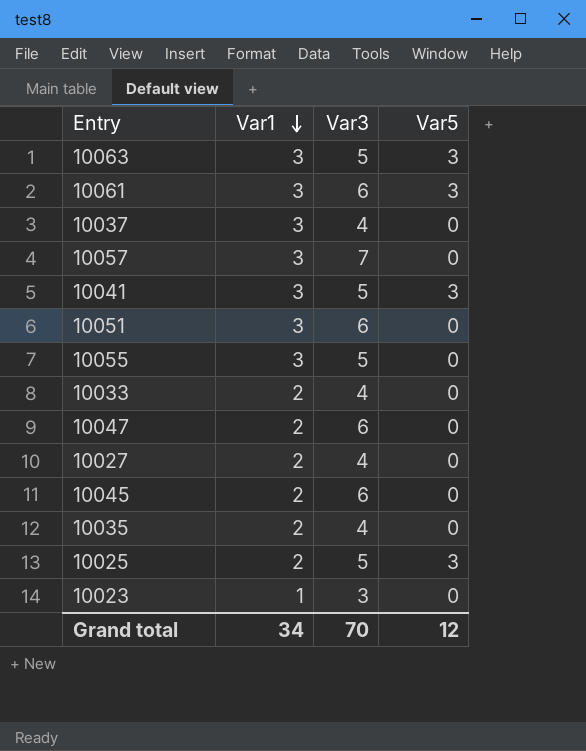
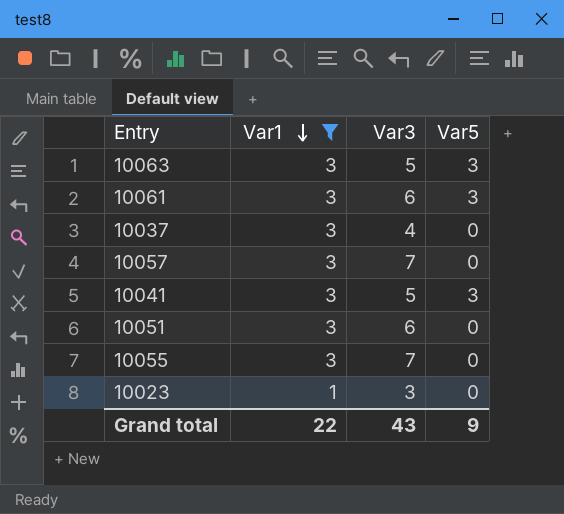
filter: none -> Var1 != 2
10055 | Var3: 5 -> 7
Grand total | Var1: 34 -> 22
Grand total | Var3: 70 -> 43
Grand total | Var5: 12 -> 9

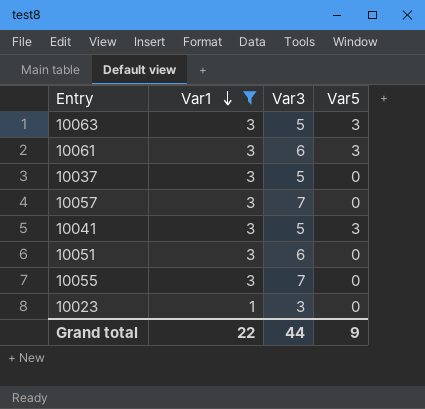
10037 | Var3: 4 -> 5
Grand total | Var3: 43 -> 44

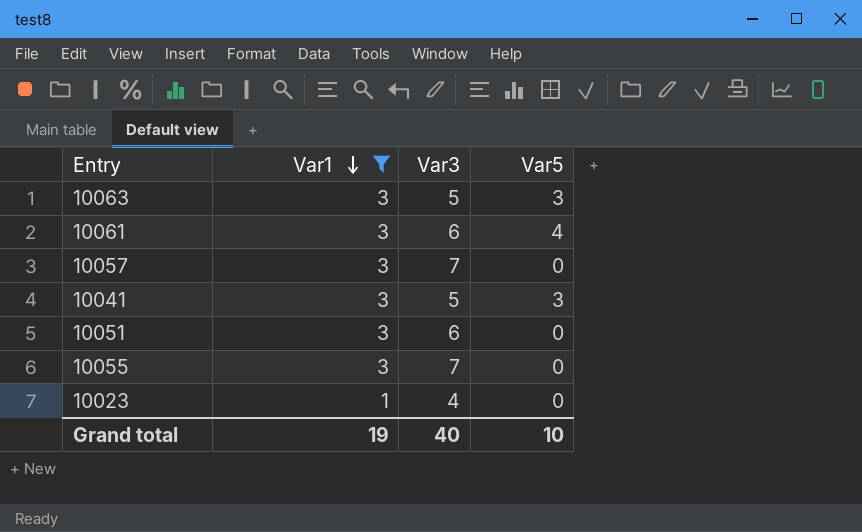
row 10037: 3 | 5 | 0 -> none
10061 | Var5: 3 -> 4
10023 | Var3: 3 -> 4
Grand total | Var1: 22 -> 19
Grand total | Var3: 44 -> 40
Grand total | Var5: 9 -> 10

